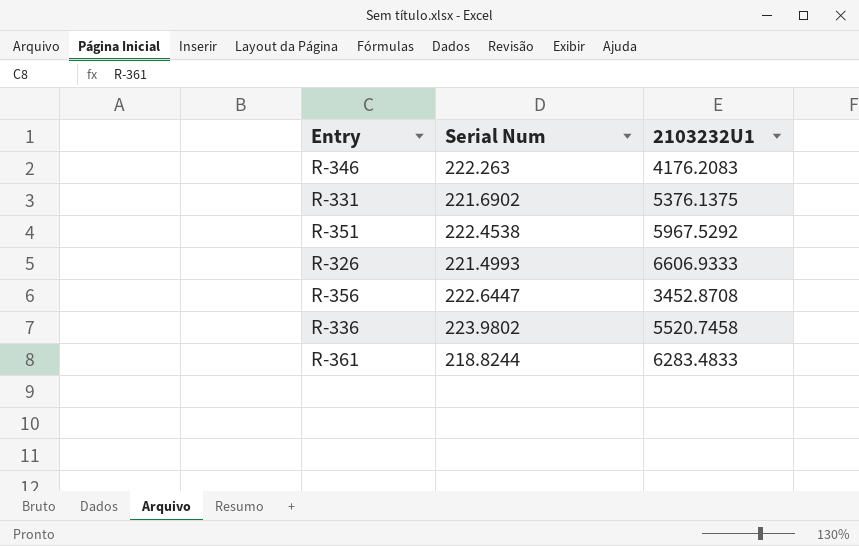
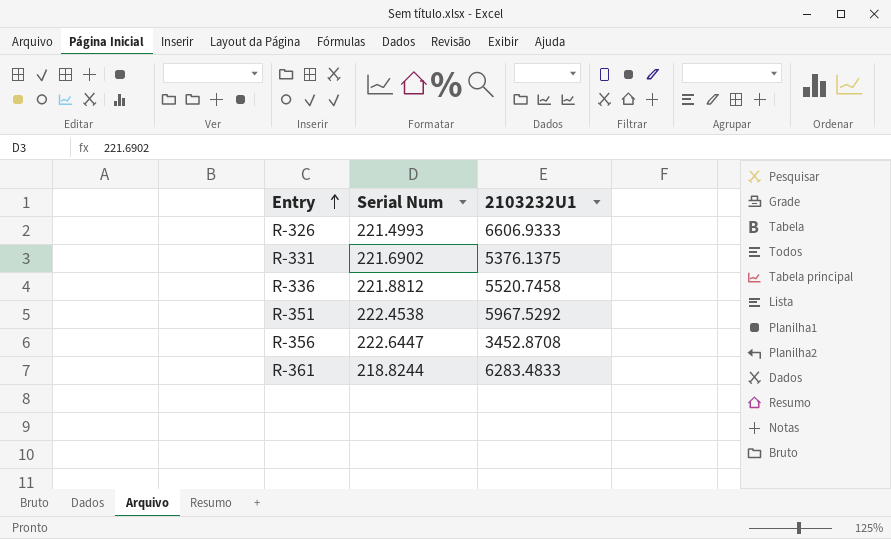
row order: none -> Entry ascending
row R-346: 222.263 | 4176.2083 -> none
R-336 | Serial Num: 223.9802 -> 221.8812

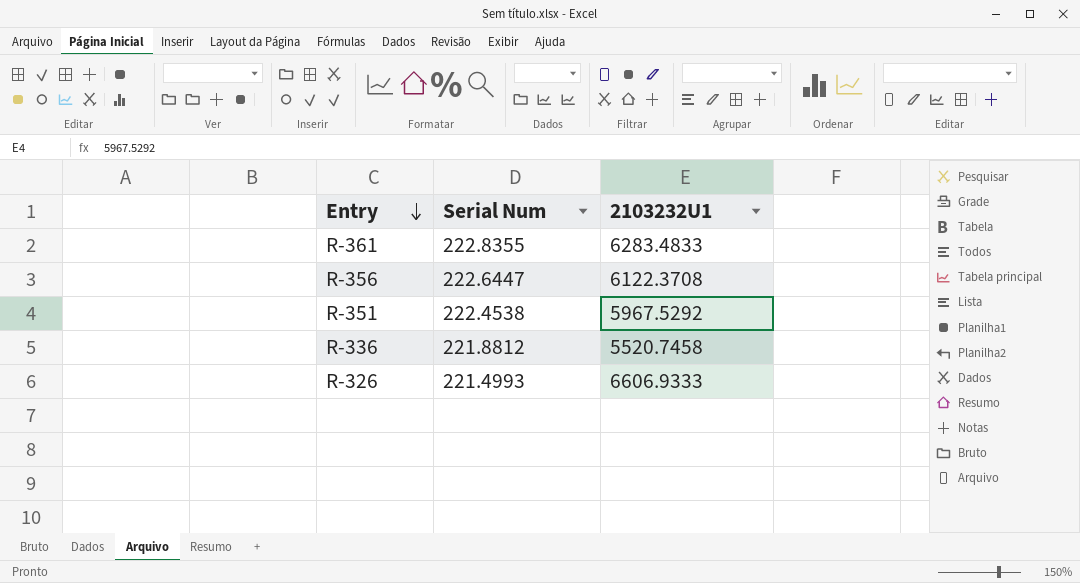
row order: Entry ascending -> Entry descending
row R-331: 221.6902 | 5376.1375 -> none
R-361 | Serial Num: 218.8244 -> 222.8355
R-356 | 2103232U1: 3452.8708 -> 6122.3708

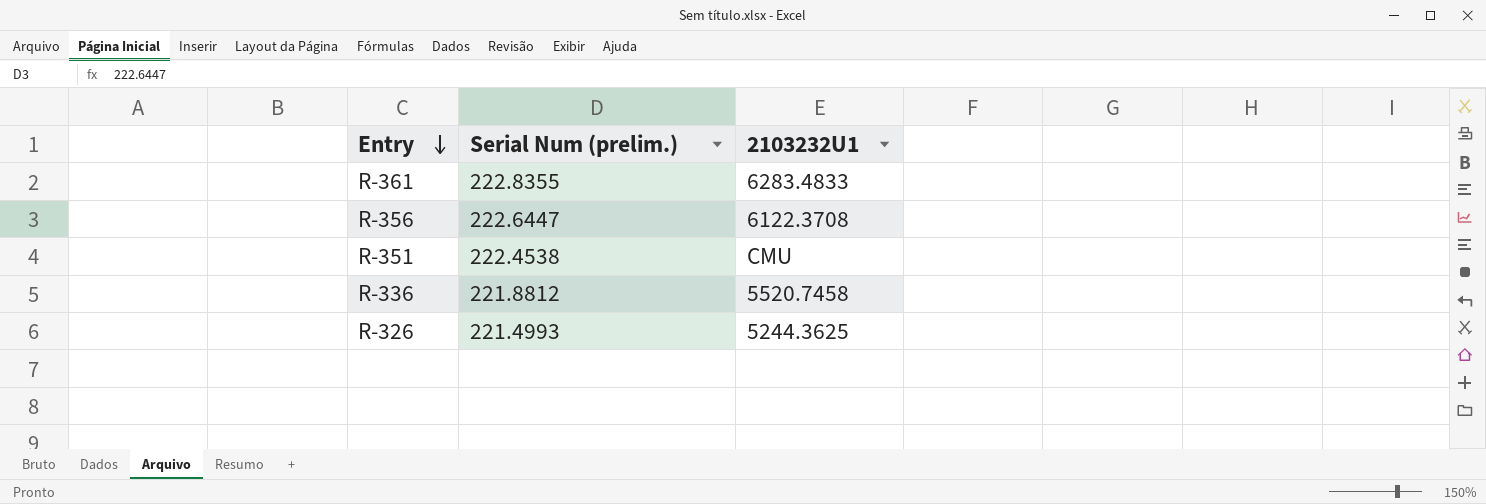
column name: Serial Num -> Serial Num (prelim.)
R-351 | 2103232U1: 5967.5292 -> CMU
R-326 | 2103232U1: 6606.9333 -> 5244.3625

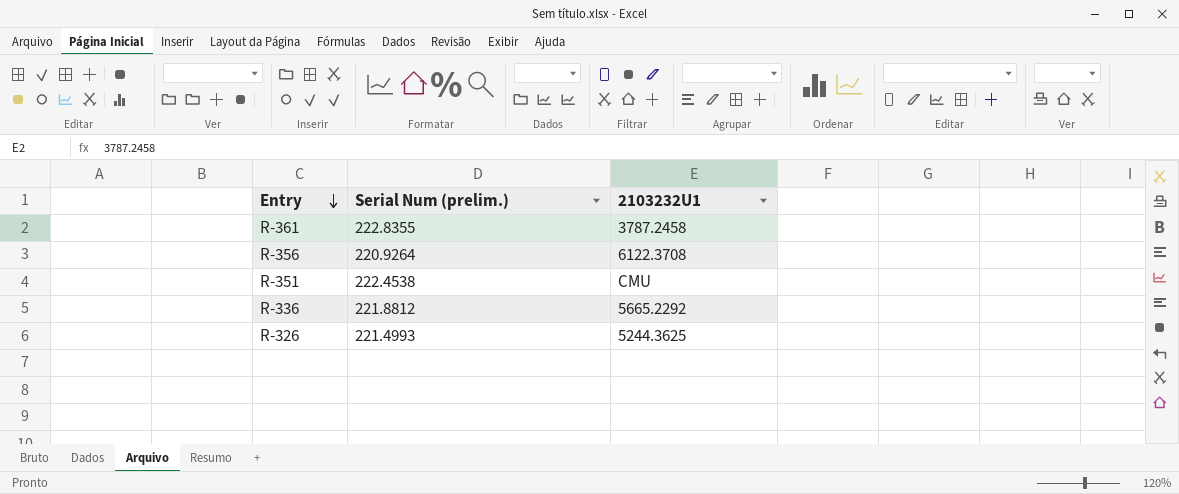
R-361 | 2103232U1: 6283.4833 -> 3787.2458
R-356 | Serial Num (prelim.): 222.6447 -> 220.9264
R-336 | 2103232U1: 5520.7458 -> 5665.2292

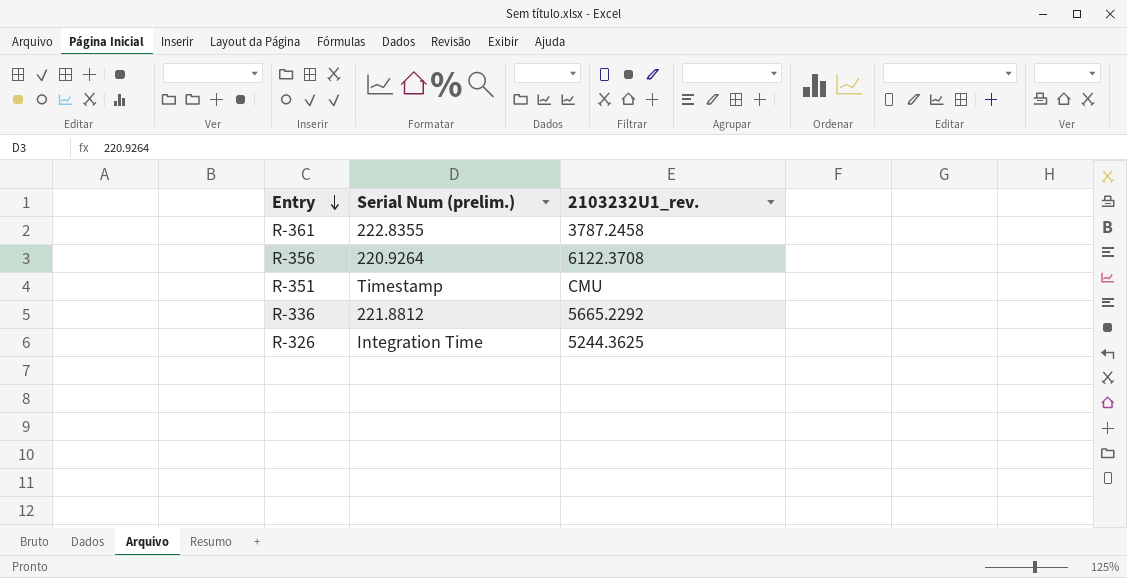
column name: 2103232U1 -> 2103232U1_rev.
R-351 | Serial Num (prelim.): 222.4538 -> Timestamp
R-326 | Serial Num (prelim.): 221.4993 -> Integration Time

